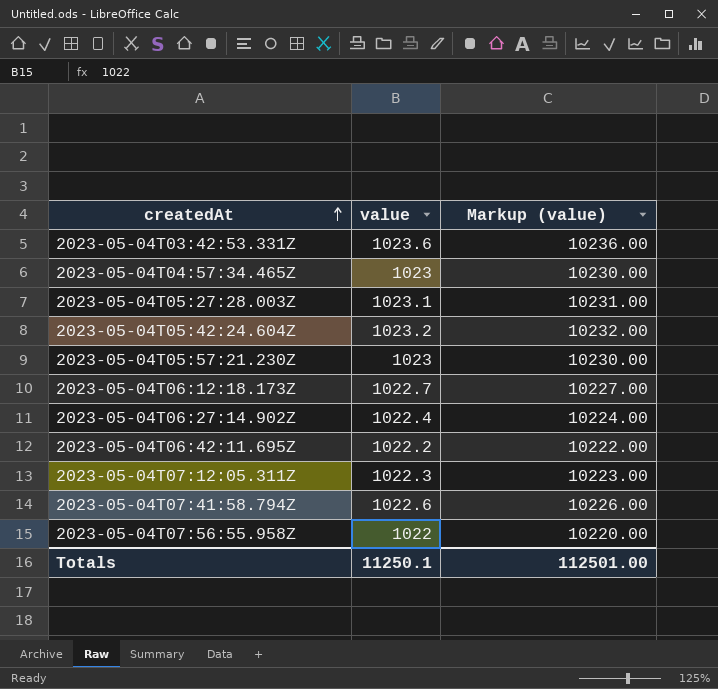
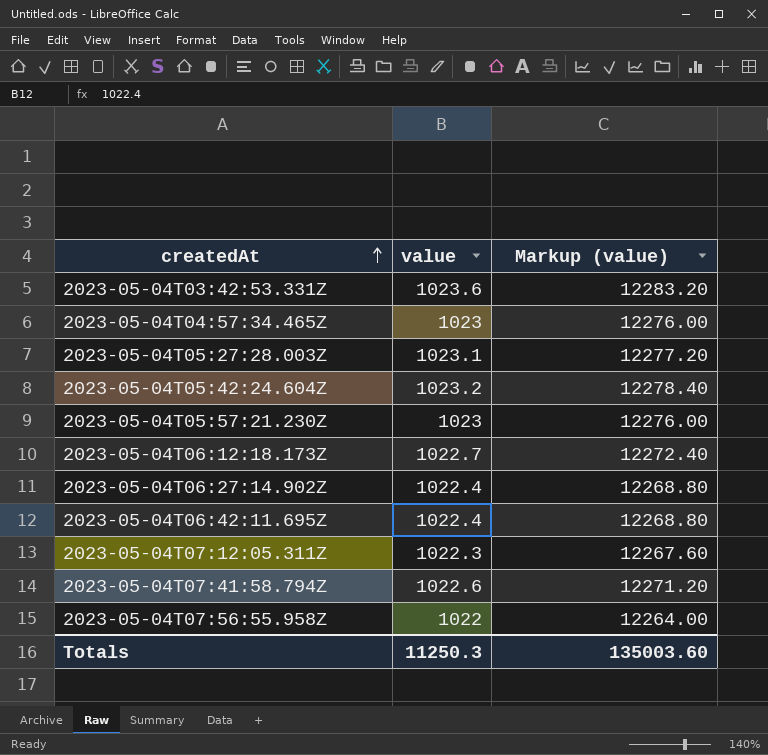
column Markup (value) | formula: [value] * 10 -> [value] * 12
2023-05-04T06:42:11.695Z | value: 1022.2 -> 1022.4
Totals | value: 11250.1 -> 11250.3
Totals | Markup (value): 112501.00 -> 135003.60

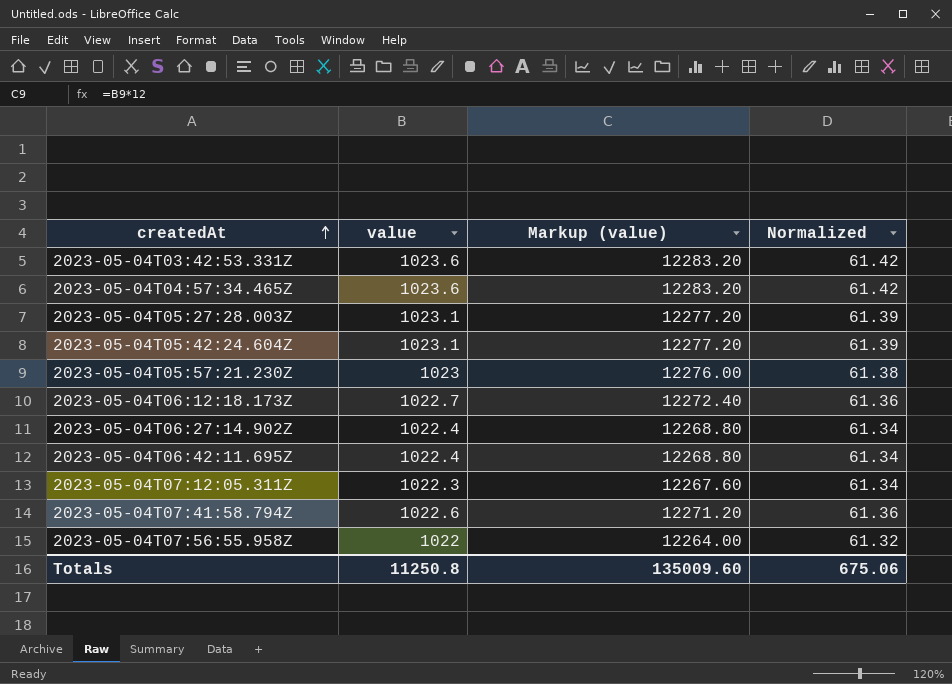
column Normalized | formula: none -> [value] * 0.06
2023-05-04T04:57:34.465Z | value: 1023 -> 1023.6
2023-05-04T04:57:34.465Z | Markup (value): 12276.00 -> 12283.20
2023-05-04T05:42:24.604Z | value: 1023.2 -> 1023.1
2023-05-04T05:42:24.604Z | Markup (value): 12278.40 -> 12277.20
Totals | value: 11250.3 -> 11250.8
Totals | Markup (value): 135003.60 -> 135009.60

